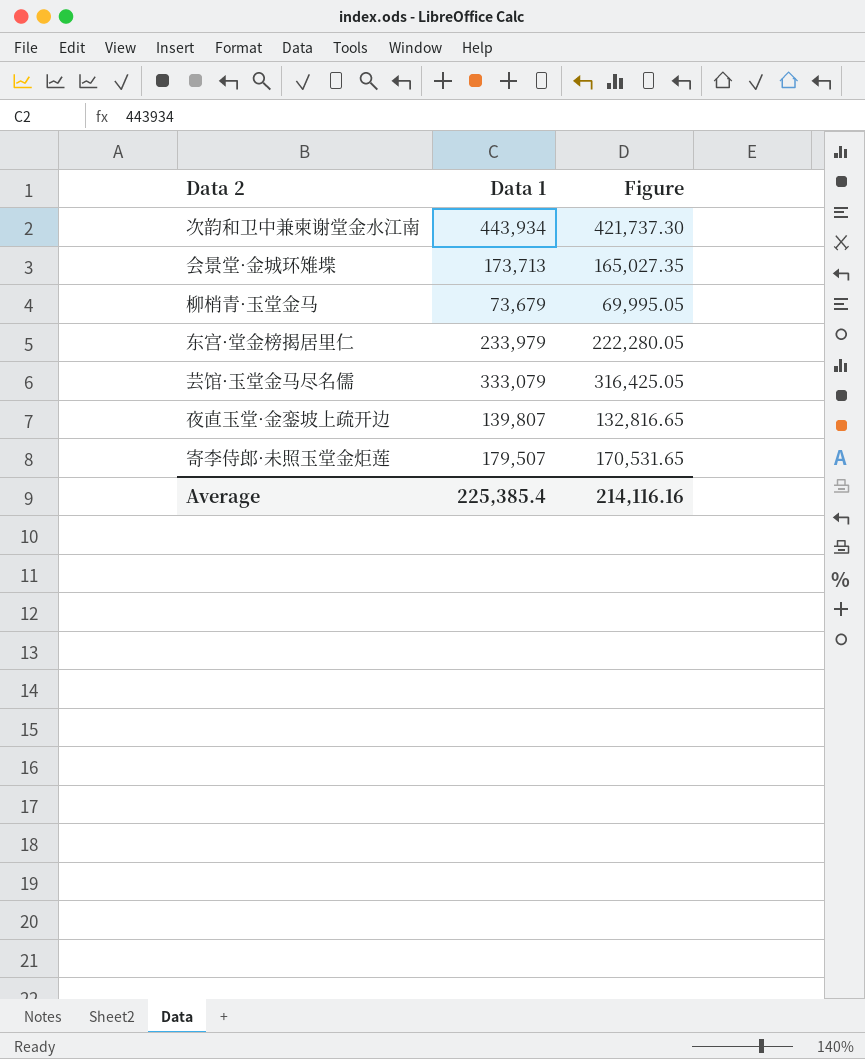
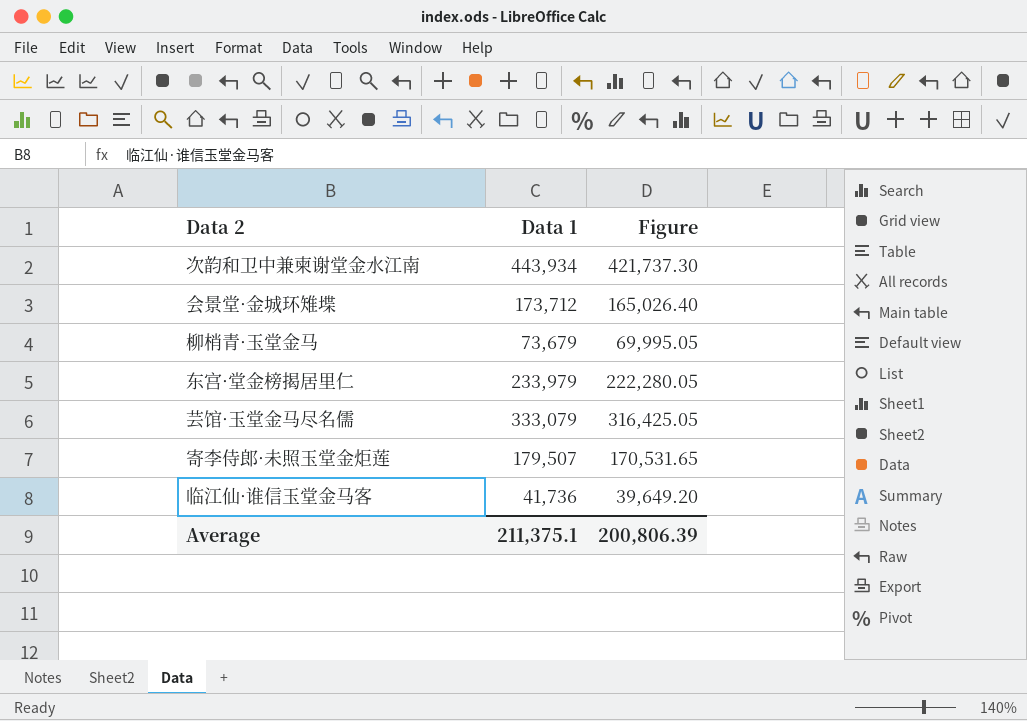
row 夜直玉堂·金銮坡上疏开边: 139,807 | 132,816.65 -> none
会景堂·金城环雉堞 | Data 1: 173,713 -> 173,712
会景堂·金城环雉堞 | Figure: 165,027.35 -> 165,026.40
row 临江仙·谁信玉堂金马客: none -> 41,736 | 39,649.20
Average | Data 1: 225,385.4 -> 211,375.1
Average | Figure: 214,116.16 -> 200,806.39

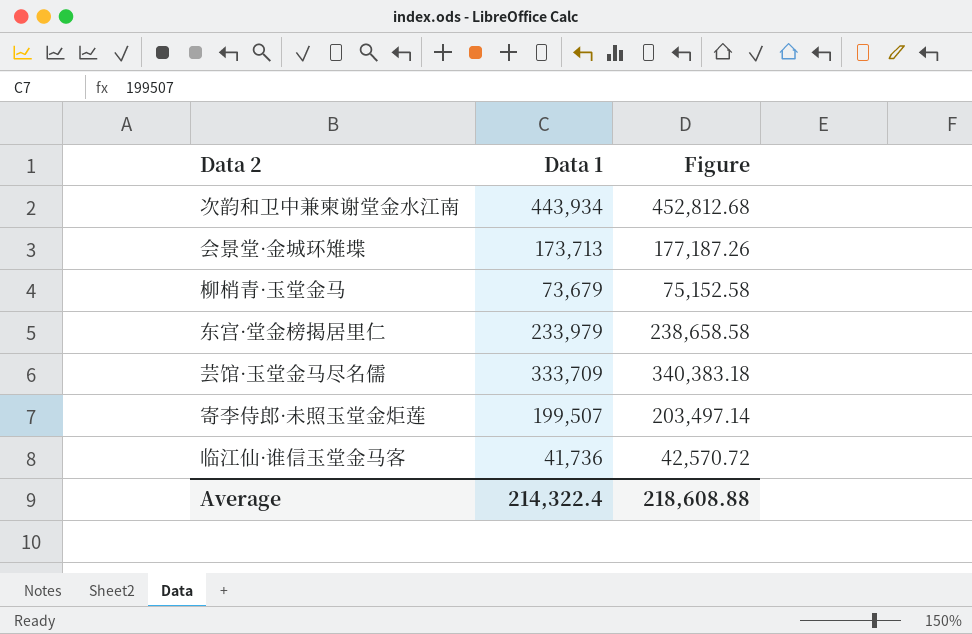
column Figure | formula: [Data 1] * 0.95 -> [Data 1] * 1.02
会景堂·金城环雉堞 | Data 1: 173,712 -> 173,713
芸馆·玉堂金马尽名儒 | Data 1: 333,079 -> 333,709
寄李侍郎·未照玉堂金炬莲 | Data 1: 179,507 -> 199,507
Average | Data 1: 211,375.1 -> 214,322.4
Average | Figure: 200,806.39 -> 218,608.88

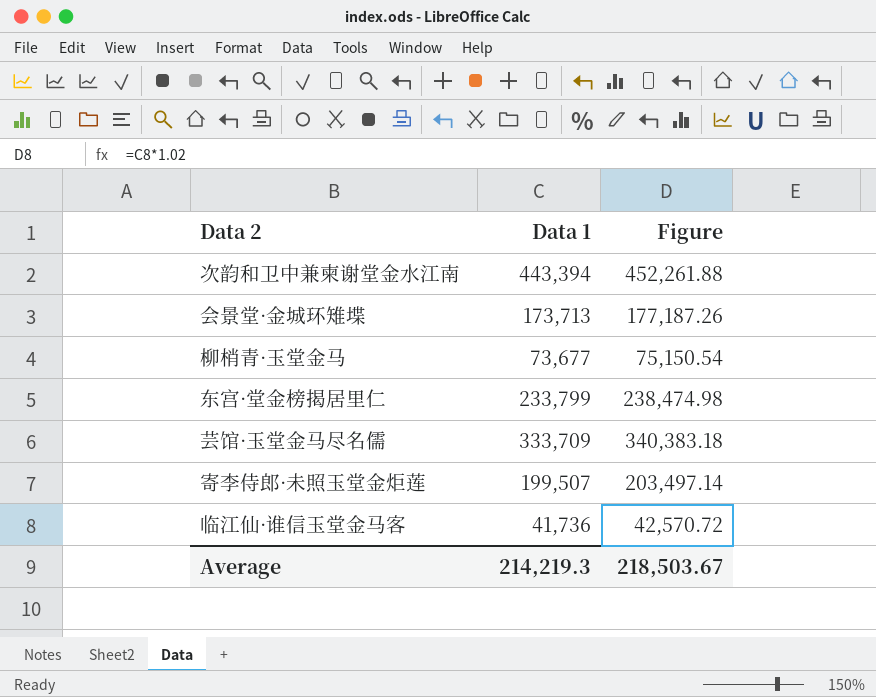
次韵和卫中兼柬谢堂金水江南 | Data 1: 443,934 -> 443,394
次韵和卫中兼柬谢堂金水江南 | Figure: 452,812.68 -> 452,261.88
柳梢青·玉堂金马 | Data 1: 73,679 -> 73,677
柳梢青·玉堂金马 | Figure: 75,152.58 -> 75,150.54
东宫·堂金榜揭居里仁 | Data 1: 233,979 -> 233,799
东宫·堂金榜揭居里仁 | Figure: 238,658.58 -> 238,474.98
Average | Data 1: 214,322.4 -> 214,219.3
Average | Figure: 218,608.88 -> 218,503.67

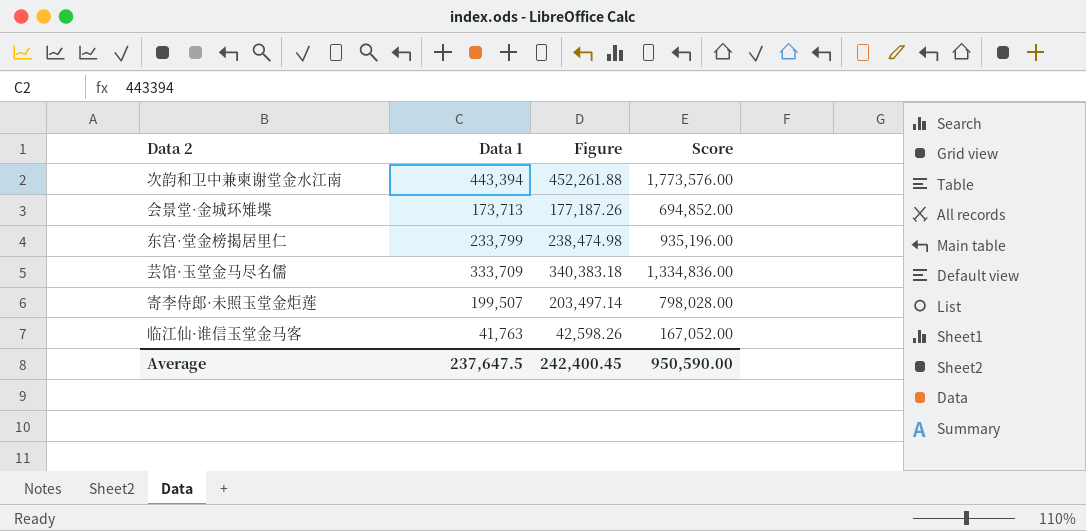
column Score | formula: none -> [Data 1] * 4
row 柳梢青·玉堂金马: 73,677 | 75,150.54 -> none
临江仙·谁信玉堂金马客 | Data 1: 41,736 -> 41,763
临江仙·谁信玉堂金马客 | Figure: 42,570.72 -> 42,598.26
Average | Data 1: 214,219.3 -> 237,647.5
Average | Figure: 218,503.67 -> 242,400.45

